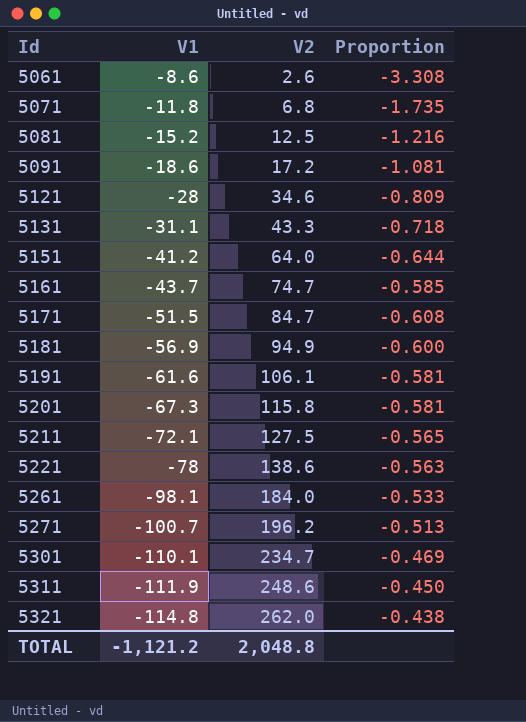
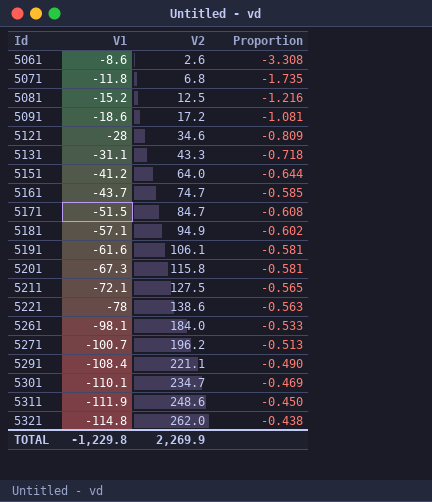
5181 | V1: -56.9 -> -57.1
5181 | Proportion: -0.600 -> -0.602
row 5291: none -> -108.4 | 221.1 | -0.490
TOTAL | V1: -1,121.2 -> -1,229.8
TOTAL | V2: 2,048.8 -> 2,269.9

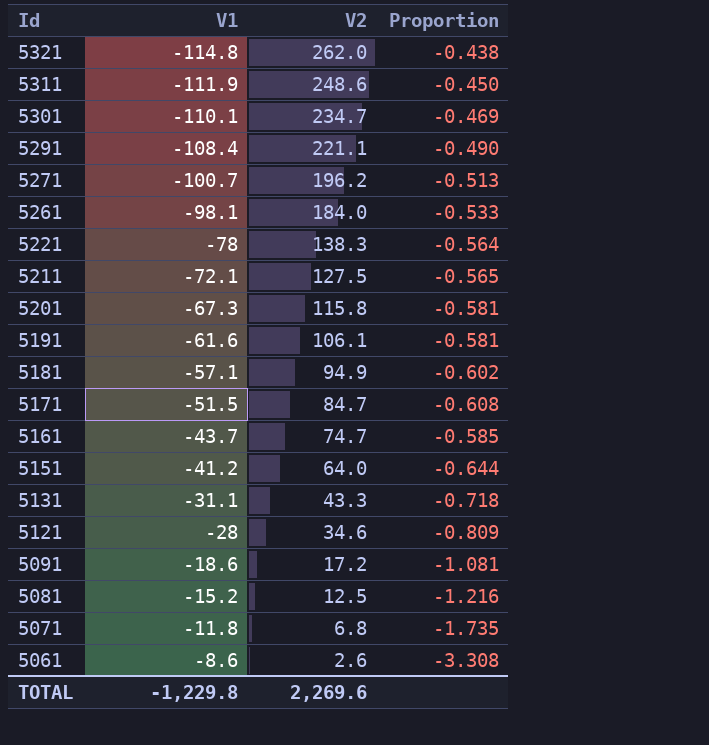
row order: Id ascending -> Id descending
5221 | V2: 138.6 -> 138.3
5221 | Proportion: -0.563 -> -0.564
TOTAL | V2: 2,269.9 -> 2,269.6

